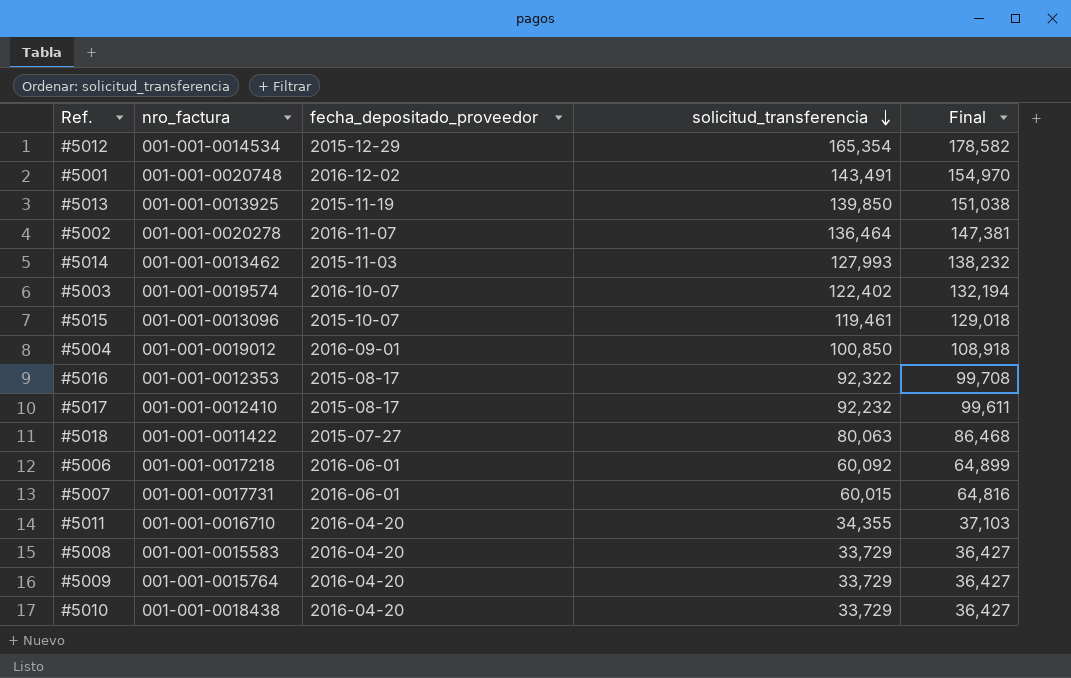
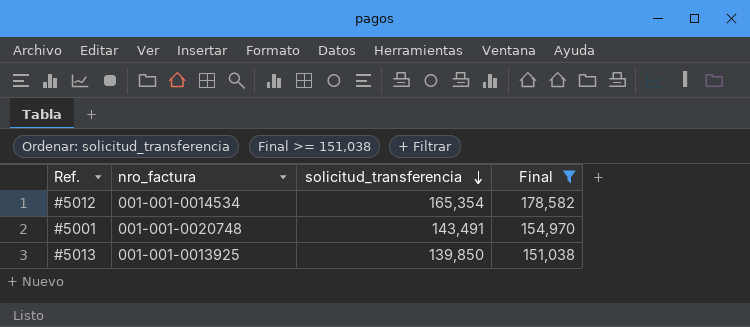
filter: none -> Final >= 151,038
column fecha_depositado_proveedor | position: 3 -> none

